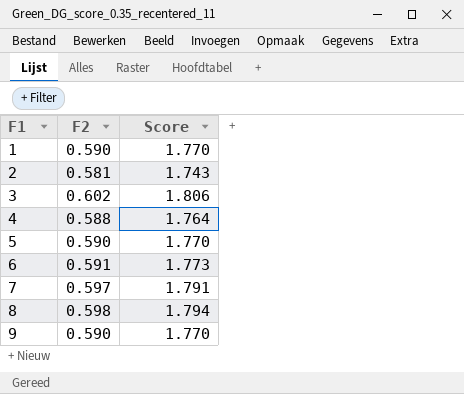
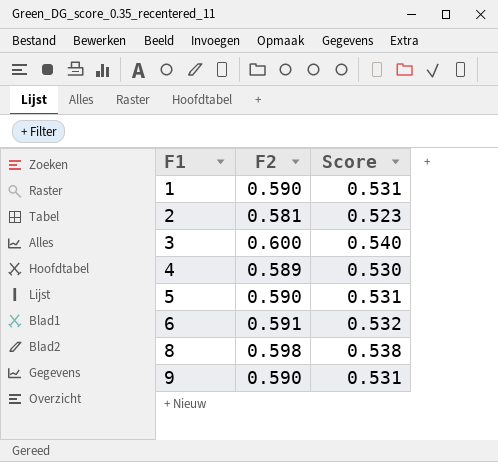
column Score | formula: [F2] * 3 -> [F2] * 0.9
row 7: 0.597 | 1.791 -> none
3 | F2: 0.602 -> 0.600
4 | F2: 0.588 -> 0.589

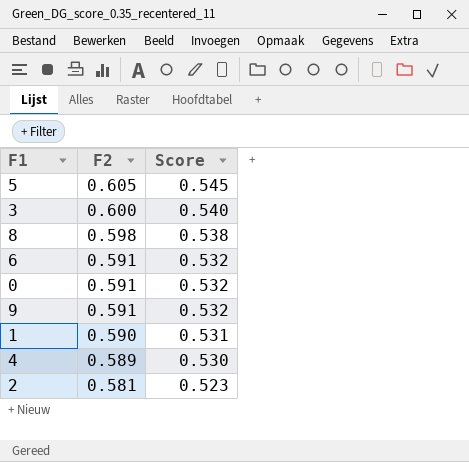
row order: F1 ascending -> F2 descending
5 | F2: 0.590 -> 0.605
5 | Score: 0.531 -> 0.545
row 0: none -> 0.591 | 0.532
9 | F2: 0.590 -> 0.591
9 | Score: 0.531 -> 0.532

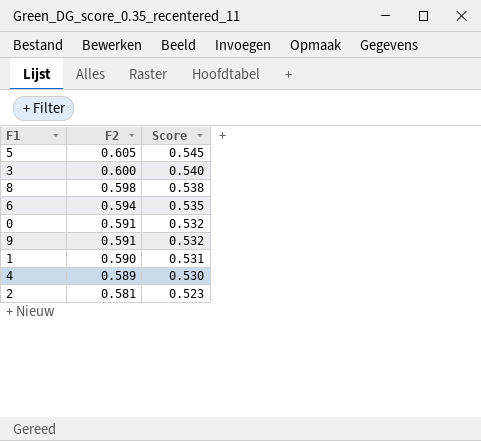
6 | F2: 0.591 -> 0.594
6 | Score: 0.532 -> 0.535

